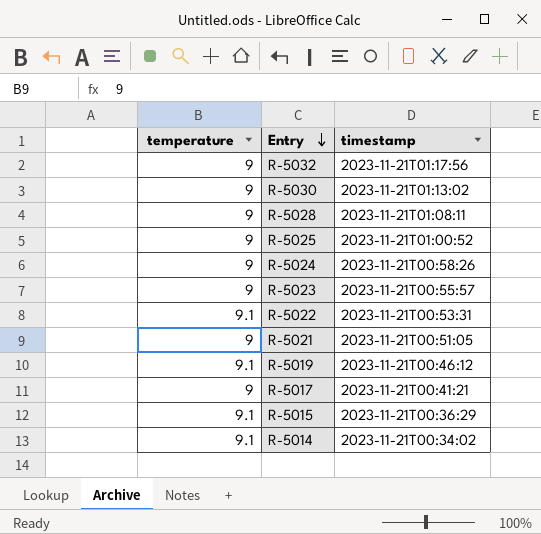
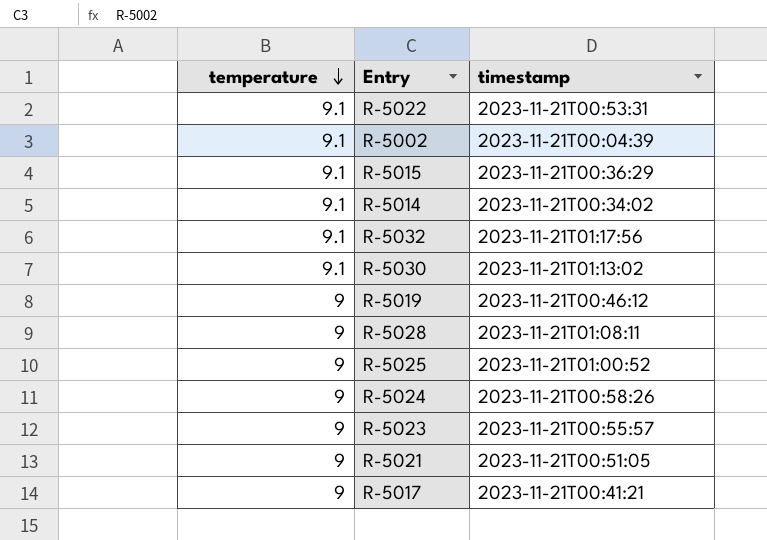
row order: Entry descending -> temperature descending
row R-5002: none -> 9.1 | 2023-11-21T00:04:39
R-5032 | temperature: 9 -> 9.1
R-5030 | temperature: 9 -> 9.1
R-5019 | temperature: 9.1 -> 9

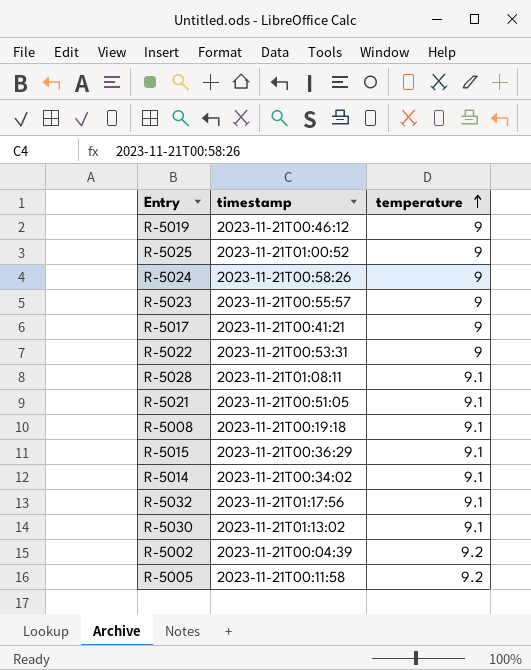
row order: temperature descending -> temperature ascending
column temperature | position: 1 -> 3
R-5022 | temperature: 9.1 -> 9
R-5028 | temperature: 9 -> 9.1
R-5021 | temperature: 9 -> 9.1
row R-5008: none -> 2023-11-21T00:19:18 | 9.1
R-5002 | temperature: 9.1 -> 9.2
row R-5005: none -> 2023-11-21T00:11:58 | 9.2

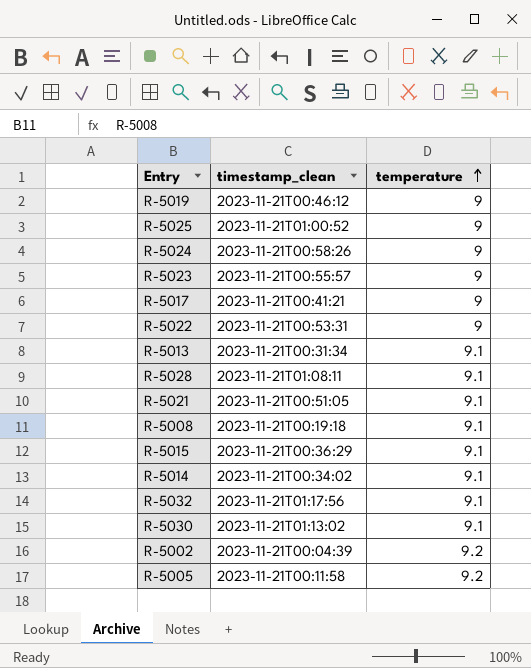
column name: timestamp -> timestamp_clean
row R-5013: none -> 2023-11-21T00:31:34 | 9.1

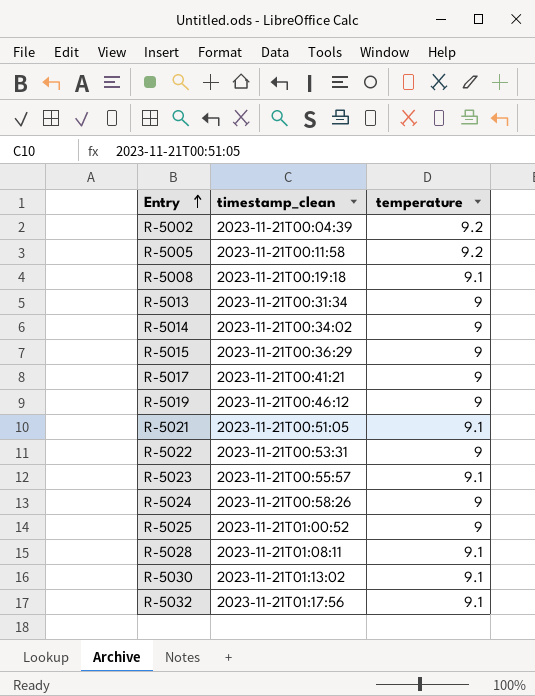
row order: temperature ascending -> Entry ascending
R-5013 | temperature: 9.1 -> 9
R-5014 | temperature: 9.1 -> 9
R-5015 | temperature: 9.1 -> 9
R-5023 | temperature: 9 -> 9.1

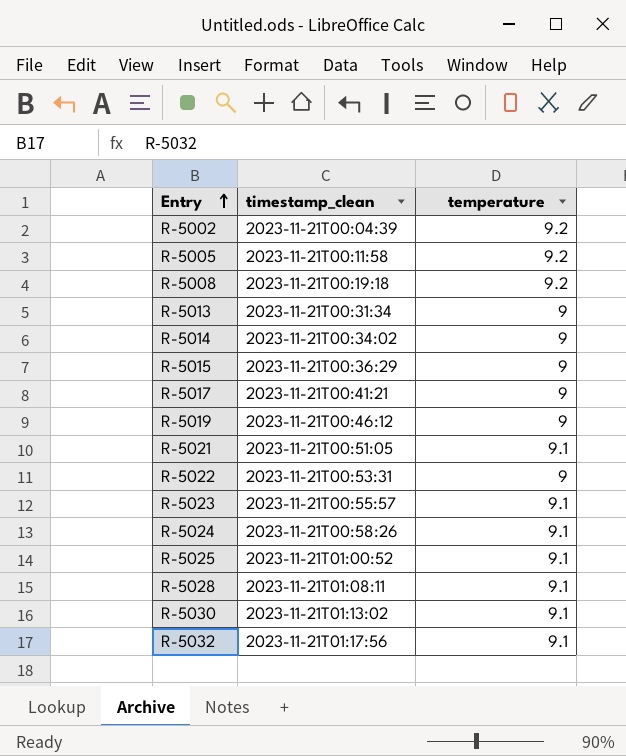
R-5008 | temperature: 9.1 -> 9.2
R-5024 | temperature: 9 -> 9.1
R-5025 | temperature: 9 -> 9.1

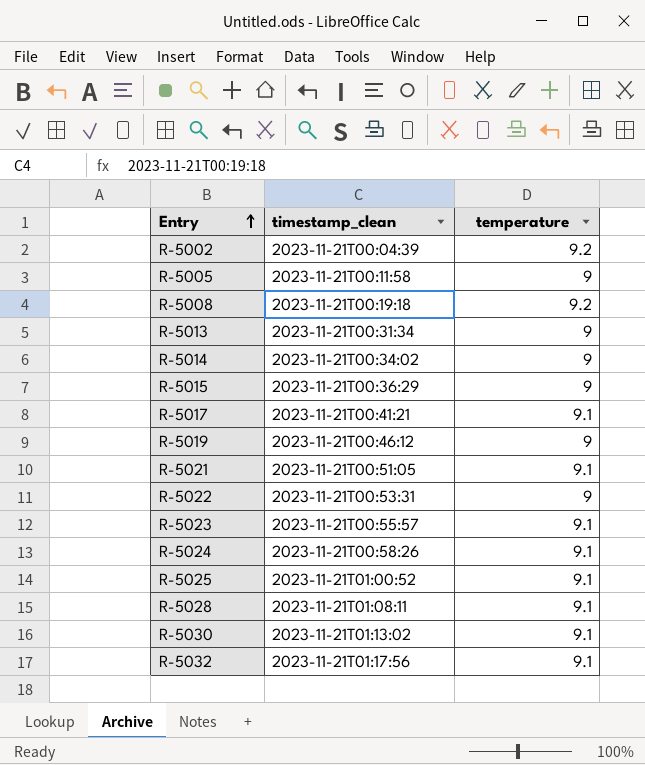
R-5005 | temperature: 9.2 -> 9
R-5017 | temperature: 9 -> 9.1

